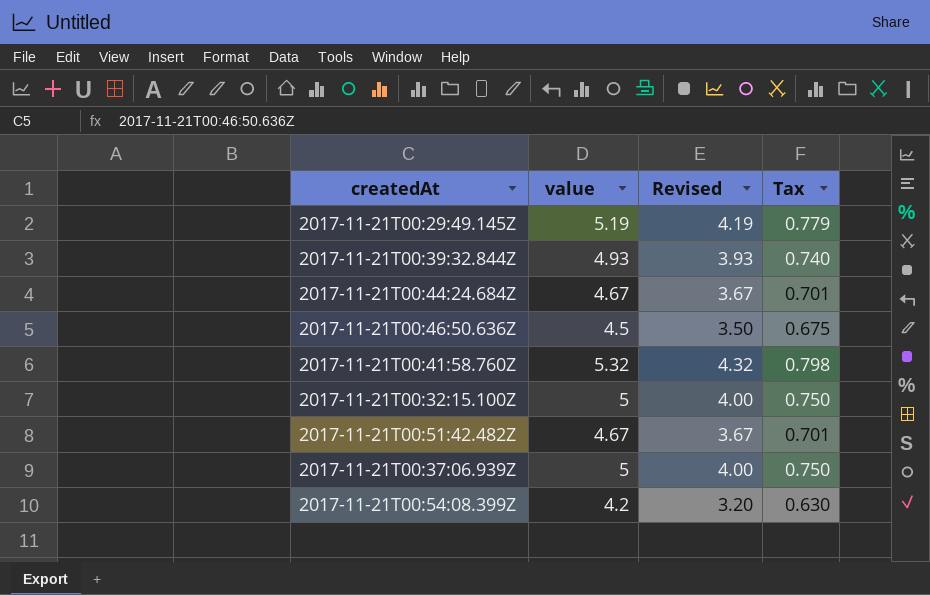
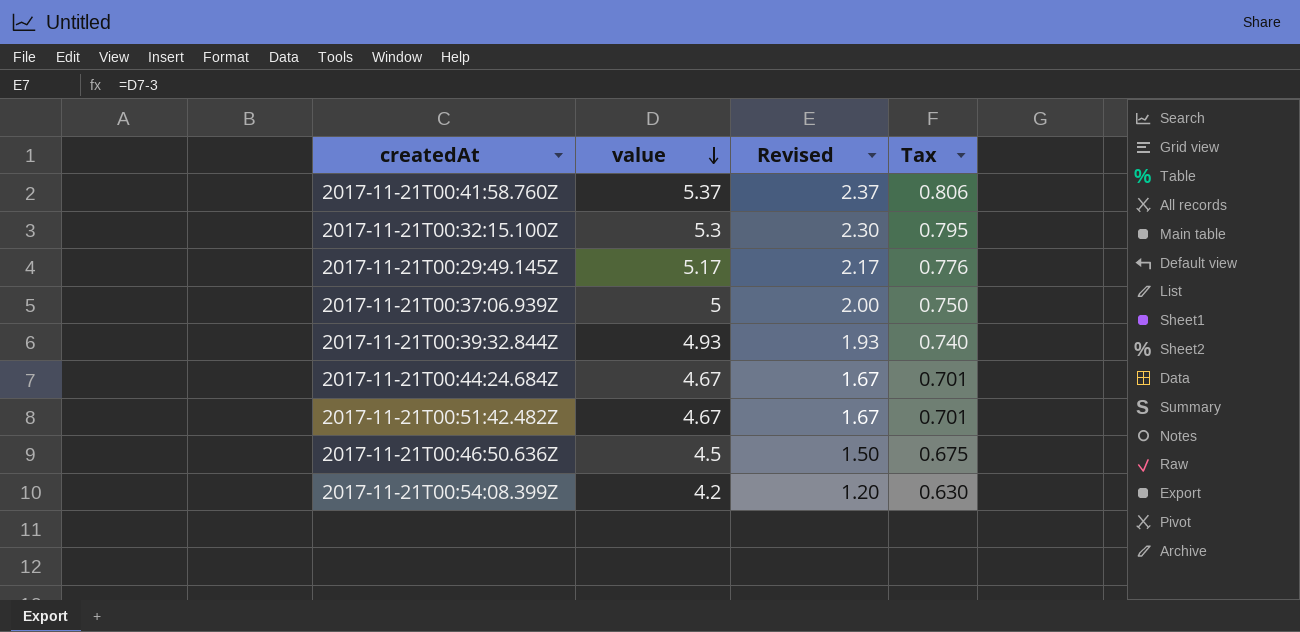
row order: none -> value descending
column Revised | formula: [value] - 1 -> [value] - 3
2017-11-21T00:41:58.760Z | value: 5.32 -> 5.37
2017-11-21T00:41:58.760Z | Tax: 0.798 -> 0.806
2017-11-21T00:32:15.100Z | value: 5 -> 5.3
2017-11-21T00:32:15.100Z | Tax: 0.750 -> 0.795
2017-11-21T00:29:49.145Z | value: 5.19 -> 5.17
2017-11-21T00:29:49.145Z | Tax: 0.779 -> 0.776

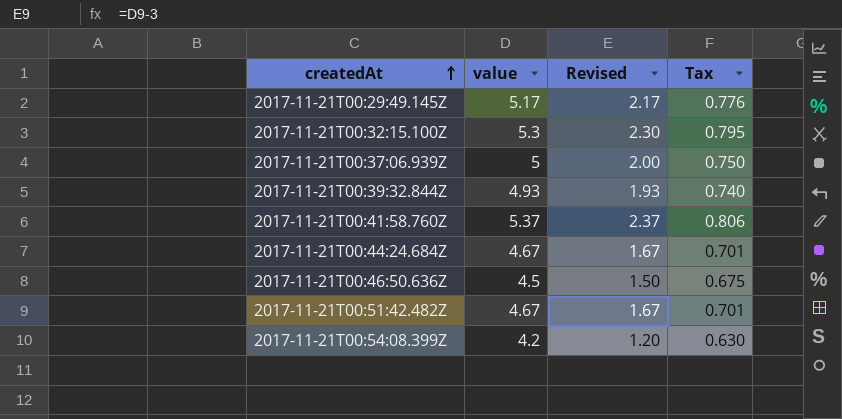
row order: value descending -> createdAt ascending

